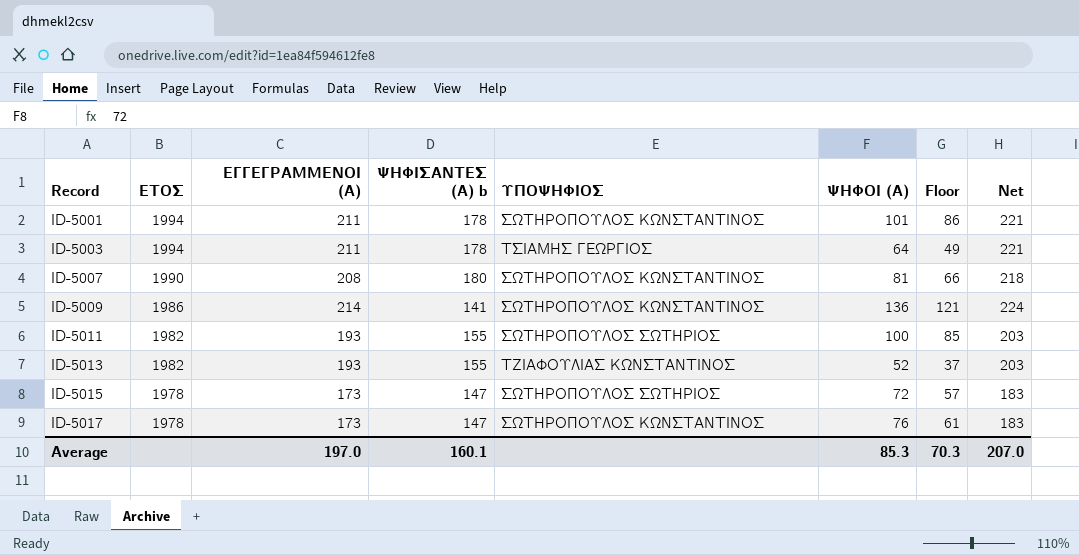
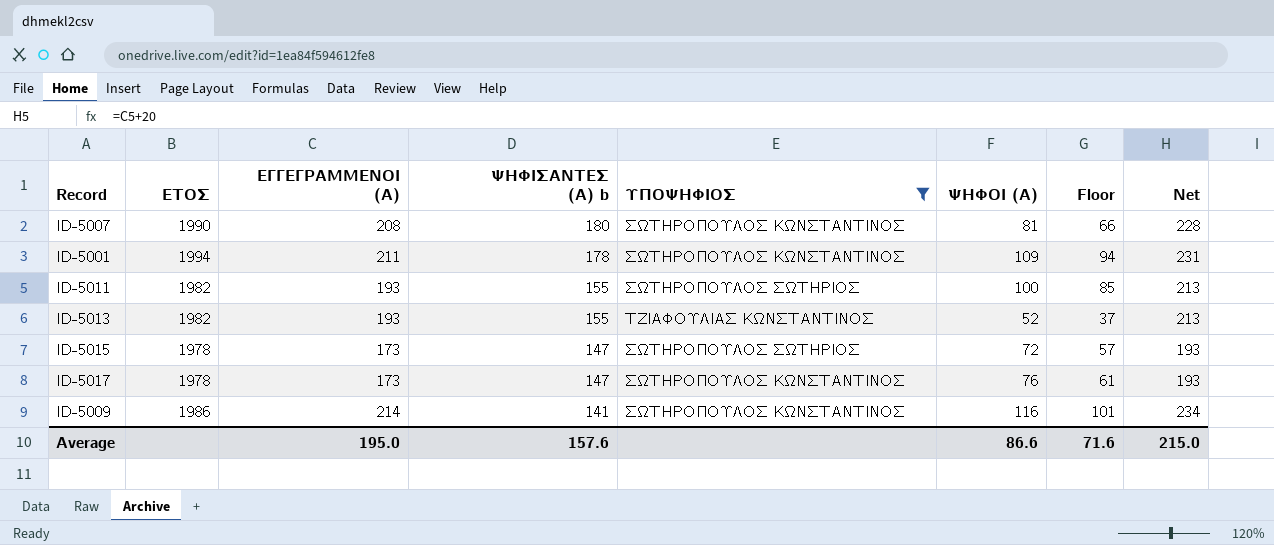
filter: none -> ΥΠΟΨΗΦΙΟΣ != ΤΣΙΑΜΗΣ ΓΕΩΡΓΙΟΣ
row order: Record ascending -> ΨΗΦΙΣΑΝΤΕΣ (Α) b descending
column Net | formula: [ΕΓΓΕΓΡΑΜΜΕΝΟΙ (Α)] + 10 -> [ΕΓΓΕΓΡΑΜΜΕΝΟΙ (Α)] + 20
ID-5001 | ΨΗΦΟΙ (Α): 101 -> 109
ID-5001 | Floor: 86 -> 94
ID-5009 | ΨΗΦΟΙ (Α): 136 -> 116
ID-5009 | Floor: 121 -> 101
Average | ΕΓΓΕΓΡΑΜΜΕΝΟΙ (Α): 197.0 -> 195.0
Average | ΨΗΦΙΣΑΝΤΕΣ (Α) b: 160.1 -> 157.6
Average | ΨΗΦΟΙ (Α): 85.3 -> 86.6
Average | Floor: 70.3 -> 71.6
Average | Net: 207.0 -> 215.0

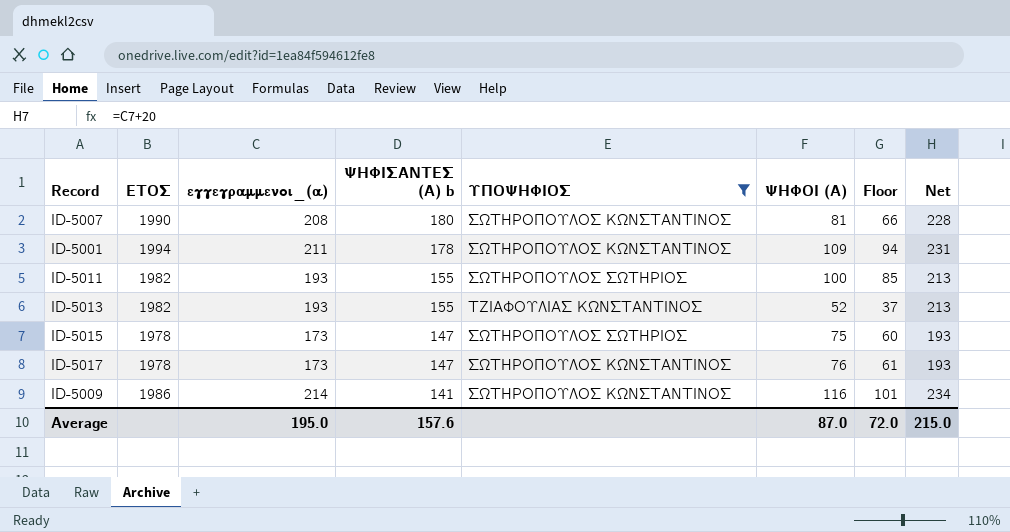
column name: ΕΓΓΕΓΡΑΜΜΕΝΟΙ (Α) -> εγγεγραμμενοι_(α)
ID-5015 | ΨΗΦΟΙ (Α): 72 -> 75
ID-5015 | Floor: 57 -> 60
Average | ΨΗΦΟΙ (Α): 86.6 -> 87.0
Average | Floor: 71.6 -> 72.0

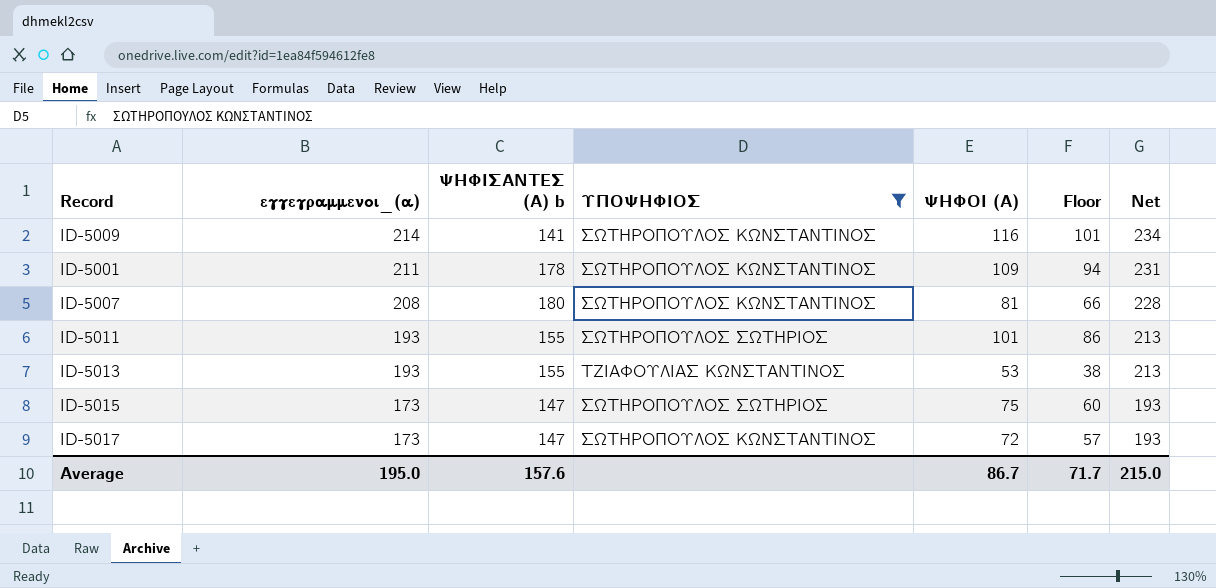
row order: ΨΗΦΙΣΑΝΤΕΣ (Α) b descending -> εγγεγραμμενοι_(α) descending
column ΕΤΟΣ | position: 2 -> none
ID-5011 | ΨΗΦΟΙ (Α): 100 -> 101
ID-5011 | Floor: 85 -> 86
ID-5013 | ΨΗΦΟΙ (Α): 52 -> 53
ID-5013 | Floor: 37 -> 38
ID-5017 | ΨΗΦΟΙ (Α): 76 -> 72
ID-5017 | Floor: 61 -> 57
Average | ΨΗΦΟΙ (Α): 87.0 -> 86.7
Average | Floor: 72.0 -> 71.7

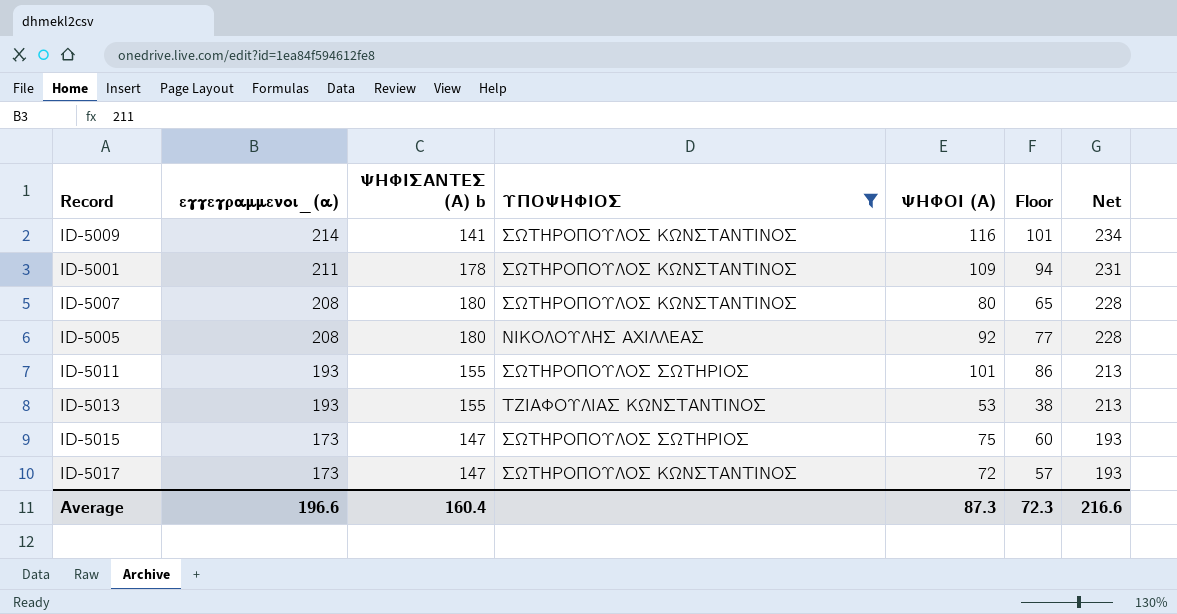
ID-5007 | ΨΗΦΟΙ (Α): 81 -> 80
ID-5007 | Floor: 66 -> 65
row ID-5005: none -> 208 | 180 | ΝΙΚΟΛΟΥΛΗΣ ΑΧΙΛΛΕΑΣ | 92 | 77 | 228
Average | εγγεγραμμενοι_(α): 195.0 -> 196.6
Average | ΨΗΦΙΣΑΝΤΕΣ (Α) b: 157.6 -> 160.4
Average | ΨΗΦΟΙ (Α): 86.7 -> 87.3
Average | Floor: 71.7 -> 72.3
Average | Net: 215.0 -> 216.6

